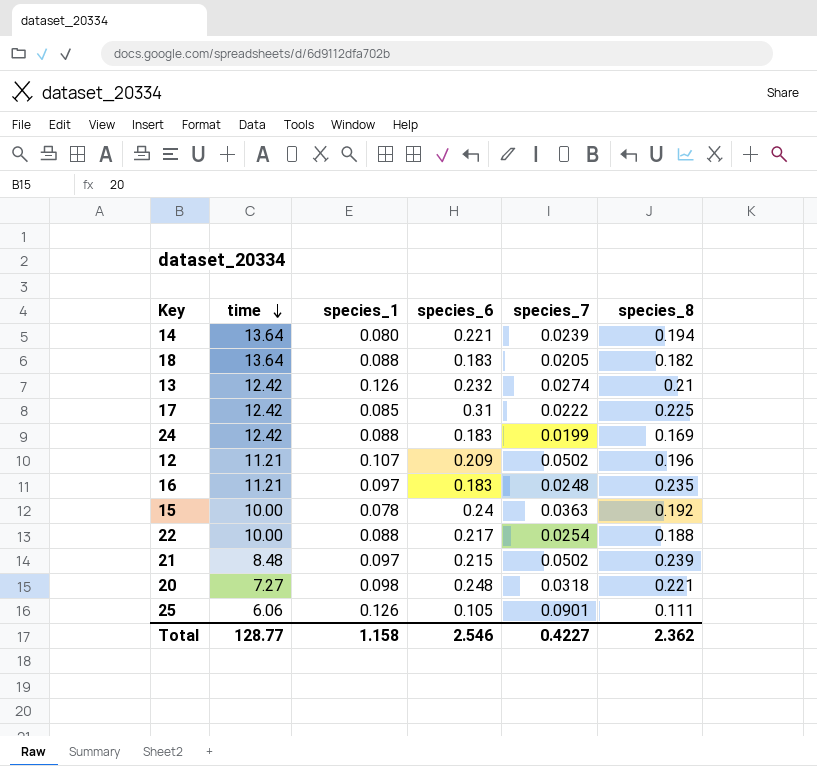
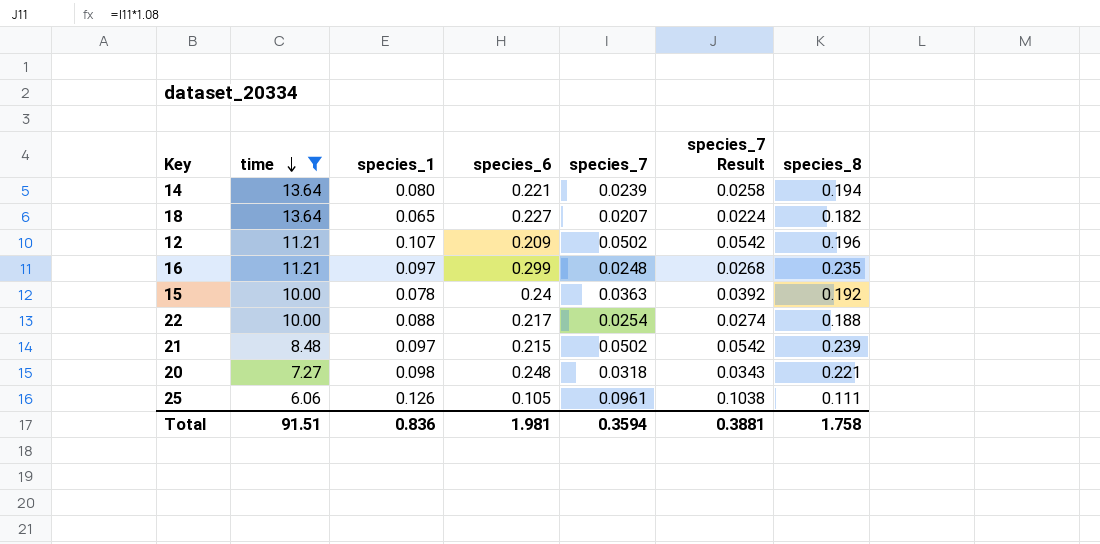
filter: none -> time != 12.42
column species_7 Result | formula: none -> [species_7] * 1.08
18 | species_1: 0.088 -> 0.065
18 | species_6: 0.183 -> 0.227
18 | species_7: 0.0205 -> 0.0207
16 | species_6: 0.183 -> 0.299
25 | species_7: 0.0901 -> 0.0961
Total | time: 128.77 -> 91.51
Total | species_1: 1.158 -> 0.836
Total | species_6: 2.546 -> 1.981
Total | species_7: 0.4227 -> 0.3594
Total | species_8: 2.362 -> 1.758

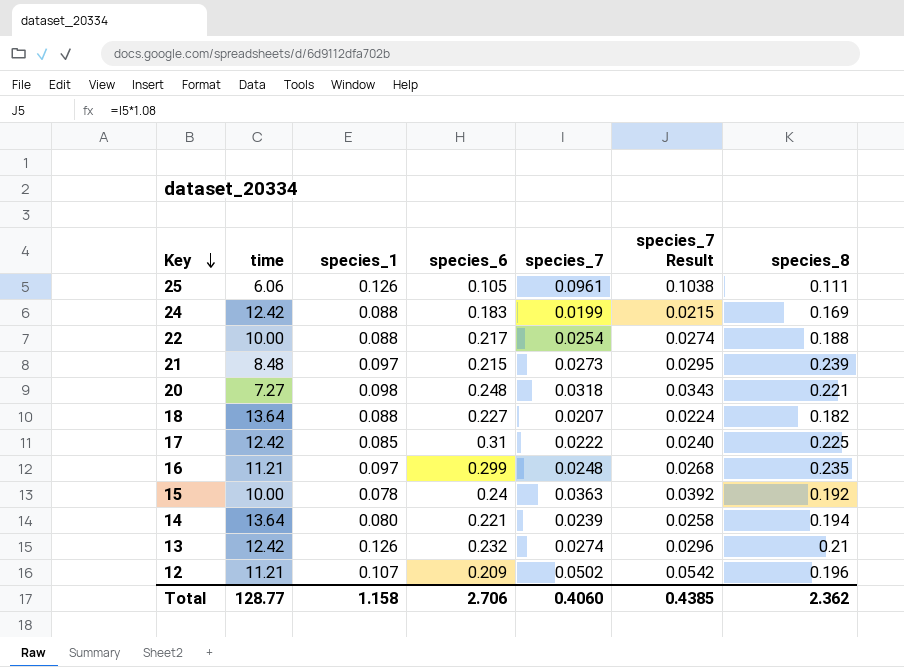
filter: time != 12.42 -> none
row order: time descending -> Key descending
21 | species_7: 0.0502 -> 0.0273
21 | species_7 Result: 0.0542 -> 0.0295
18 | species_1: 0.065 -> 0.088
Total | time: 91.51 -> 128.77
Total | species_1: 0.836 -> 1.158
Total | species_6: 1.981 -> 2.706
Total | species_7: 0.3594 -> 0.4060
Total | species_7 Result: 0.3881 -> 0.4385
Total | species_8: 1.758 -> 2.362

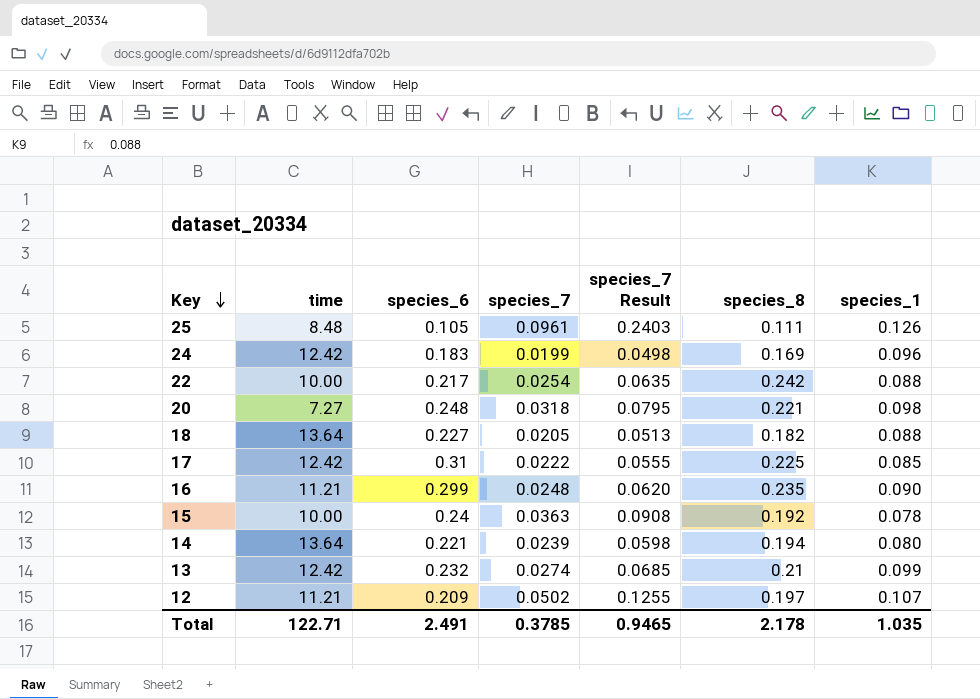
column species_7 Result | formula: [species_7] * 1.08 -> [species_7] * 2.5
column species_1 | position: 3 -> 7
row 21: 8.48 | 0.097 | 0.215 | 0.0273 | 0.0295 | 0.239 -> none
25 | time: 6.06 -> 8.48
24 | species_1: 0.088 -> 0.096
22 | species_8: 0.188 -> 0.242
18 | species_7: 0.0207 -> 0.0205
16 | species_1: 0.097 -> 0.090
13 | species_1: 0.126 -> 0.099
12 | species_8: 0.196 -> 0.197
Total | time: 128.77 -> 122.71
Total | species_6: 2.706 -> 2.491
Total | species_7: 0.4060 -> 0.3785
Total | species_7 Result: 0.4385 -> 0.9465
Total | species_8: 2.362 -> 2.178
Total | species_1: 1.158 -> 1.035

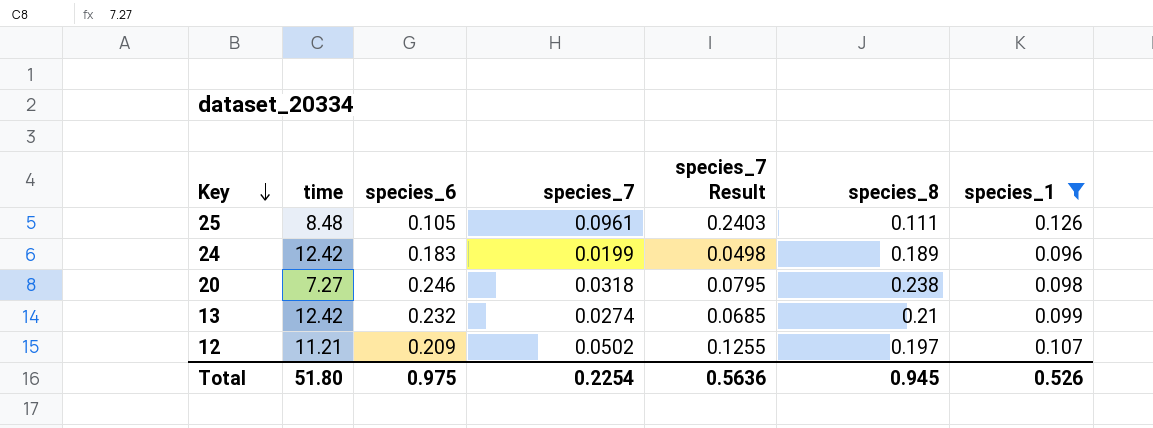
filter: none -> species_1 >= 0.096
24 | species_8: 0.169 -> 0.189
20 | species_6: 0.248 -> 0.246
20 | species_8: 0.221 -> 0.238
Total | time: 122.71 -> 51.80
Total | species_6: 2.491 -> 0.975
Total | species_7: 0.3785 -> 0.2254
Total | species_7 Result: 0.9465 -> 0.5636
Total | species_8: 2.178 -> 0.945
Total | species_1: 1.035 -> 0.526

